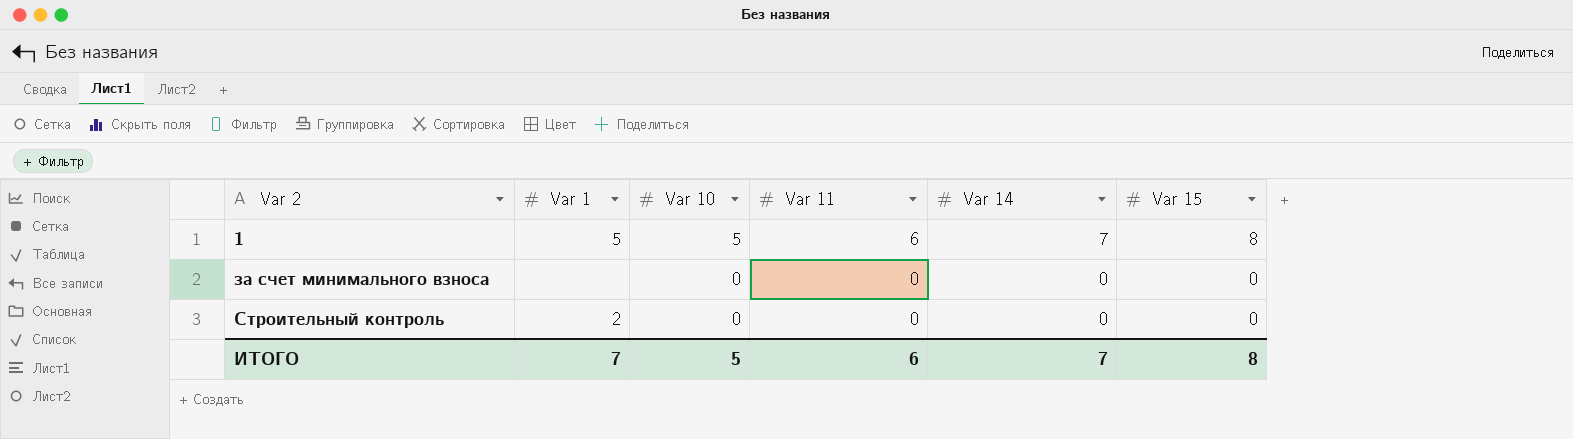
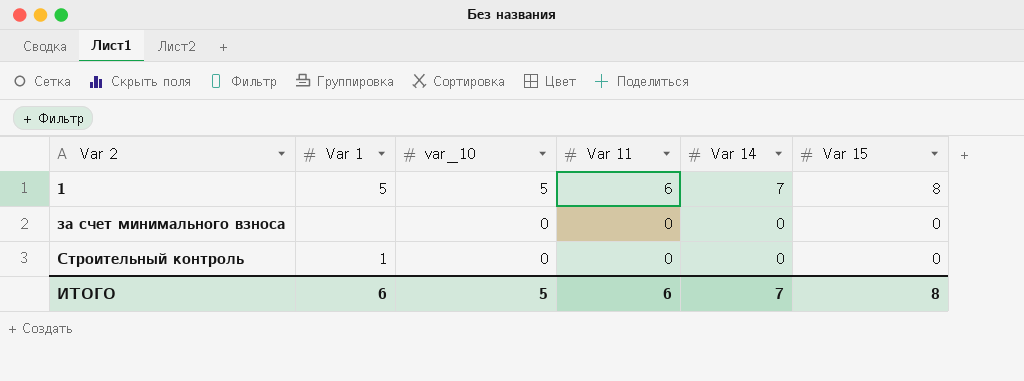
column name: Var 10 -> var_10
Строительный контроль | Var 1: 2 -> 1
ИТОГО | Var 1: 7 -> 6

